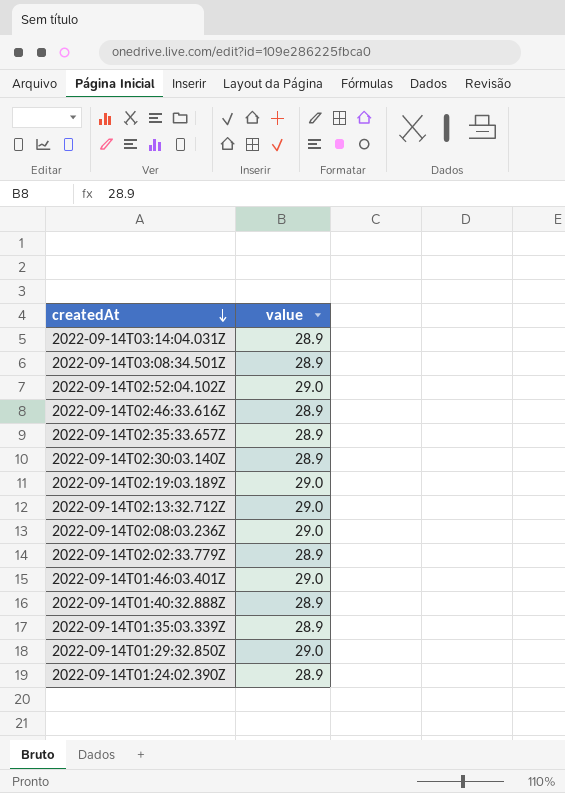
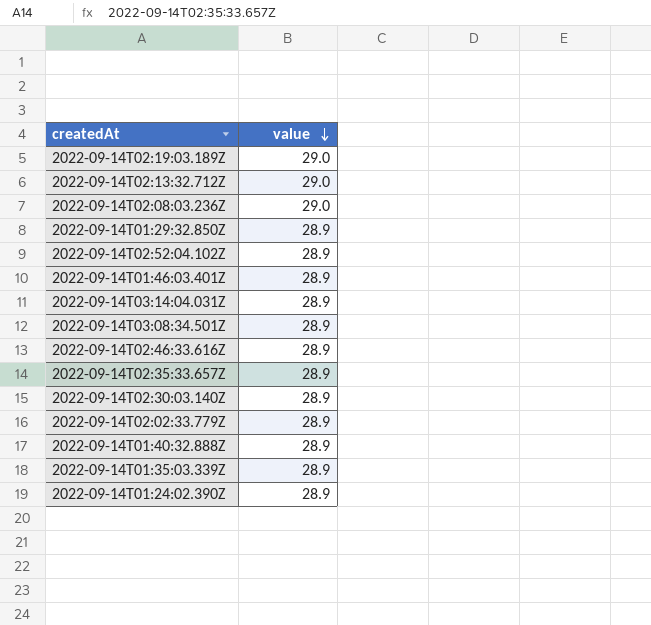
row order: createdAt descending -> value descending
2022-09-14T01:29:32.850Z | value: 29.0 -> 28.9
2022-09-14T02:52:04.102Z | value: 29.0 -> 28.9
2022-09-14T01:46:03.401Z | value: 29.0 -> 28.9

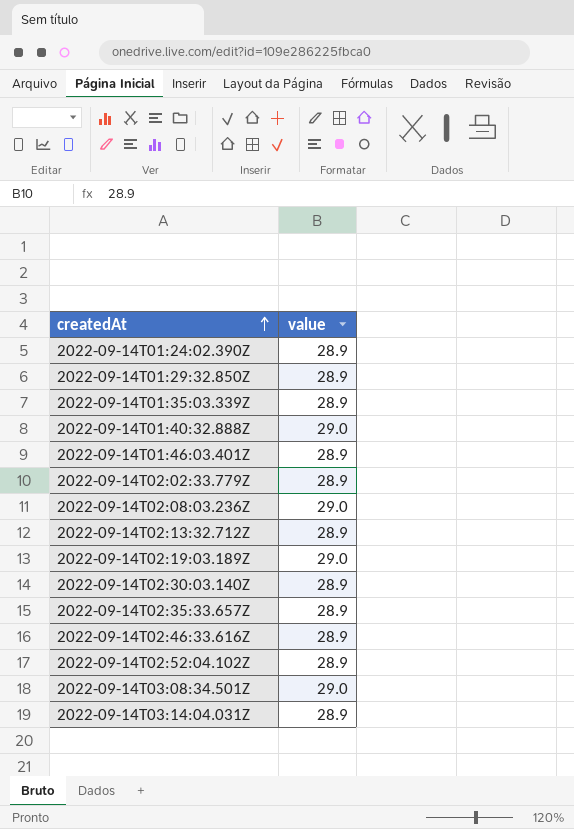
row order: value descending -> createdAt ascending
2022-09-14T01:40:32.888Z | value: 28.9 -> 29.0
2022-09-14T02:13:32.712Z | value: 29.0 -> 28.9
2022-09-14T03:08:34.501Z | value: 28.9 -> 29.0

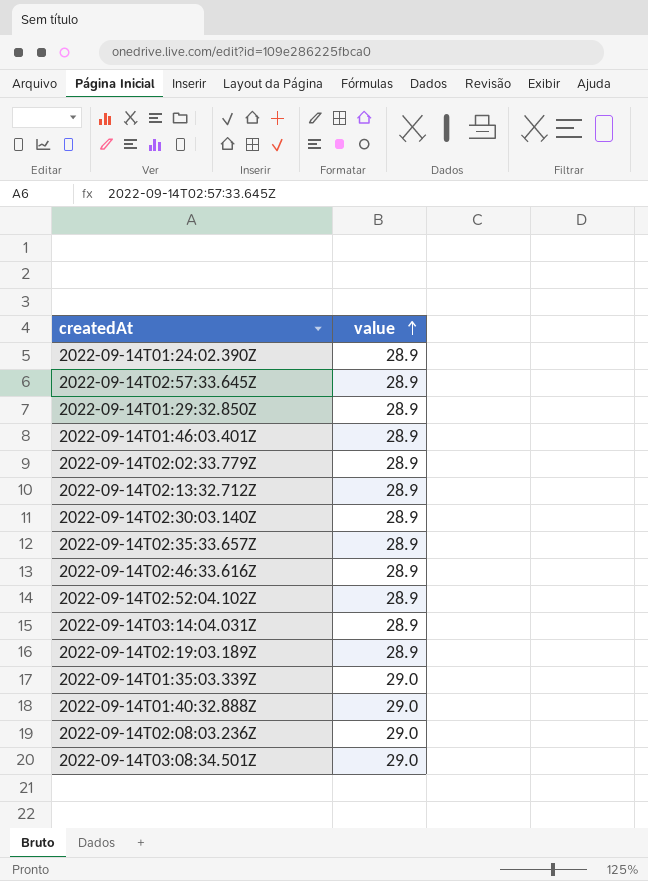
row order: createdAt ascending -> value ascending
row 2022-09-14T02:57:33.645Z: none -> 28.9
2022-09-14T02:19:03.189Z | value: 29.0 -> 28.9
2022-09-14T01:35:03.339Z | value: 28.9 -> 29.0

